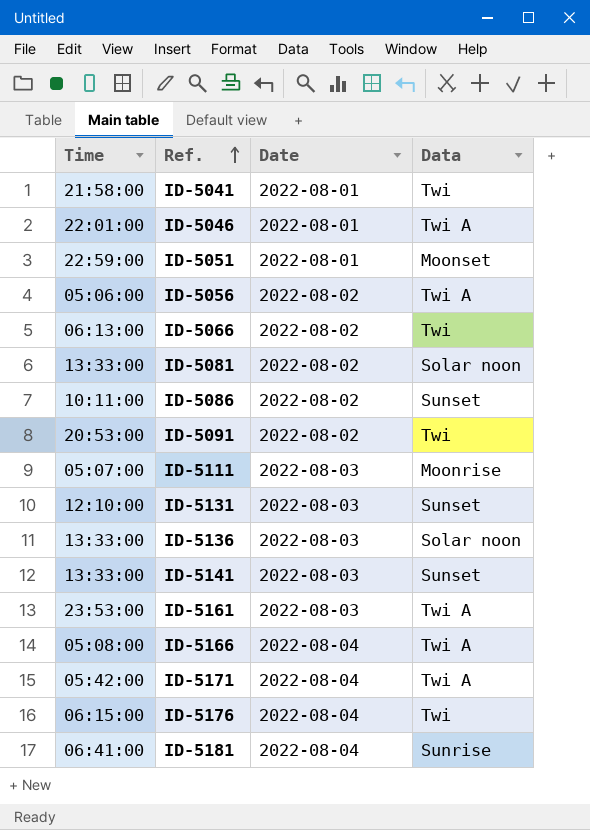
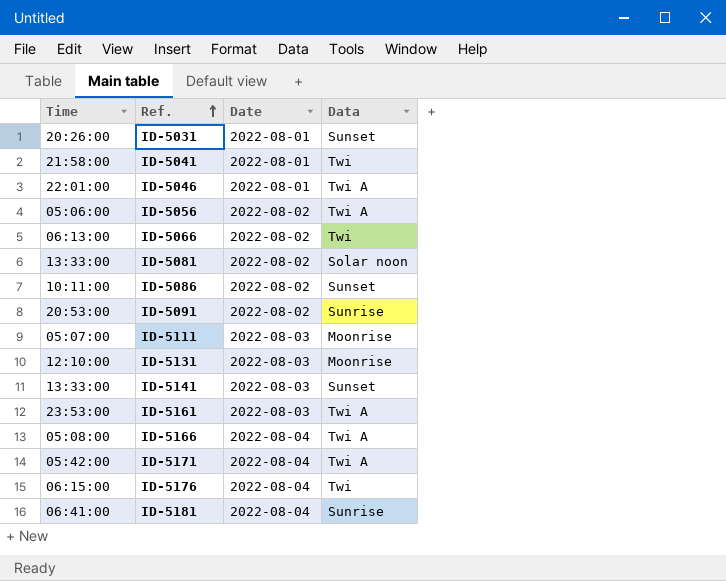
row ID-5051: 22:59:00 | 2022-08-01 | Moonset -> none
row ID-5136: 13:33:00 | 2022-08-03 | Solar noon -> none
row ID-5031: none -> 20:26:00 | 2022-08-01 | Sunset
ID-5091 | Data: Twi -> Sunrise
ID-5131 | Data: Sunset -> Moonrise

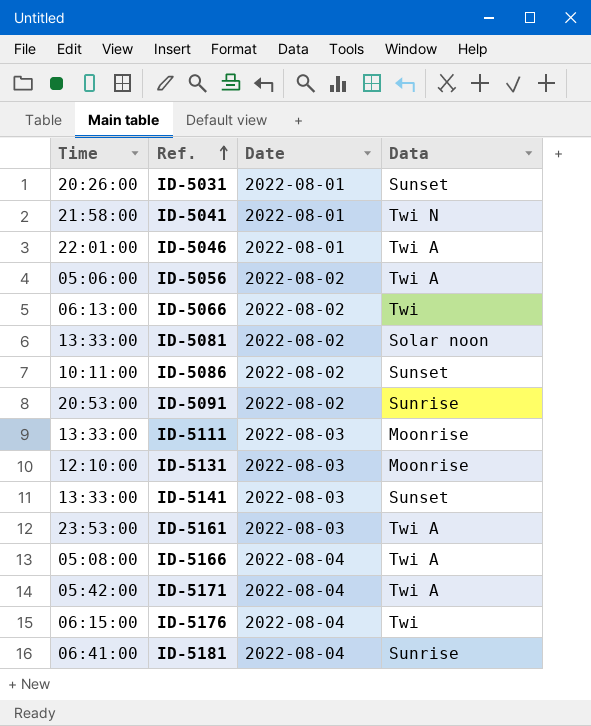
ID-5041 | Data: Twi -> Twi N
ID-5111 | Time: 05:07:00 -> 13:33:00

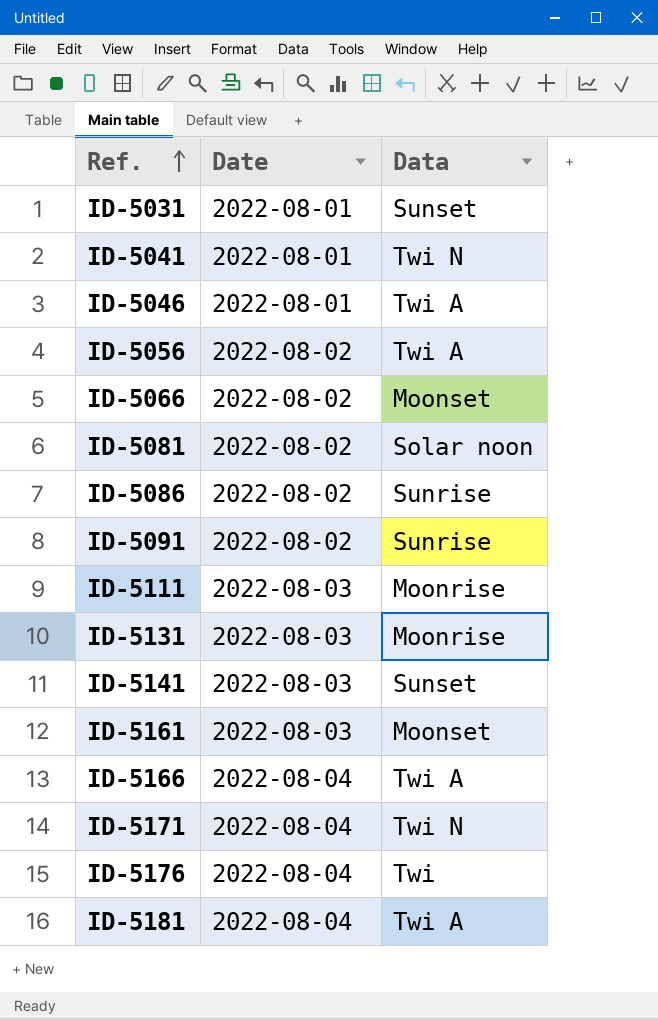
column Time | position: 1 -> none
ID-5066 | Data: Twi -> Moonset
ID-5086 | Data: Sunset -> Sunrise
ID-5161 | Data: Twi A -> Moonset
ID-5171 | Data: Twi A -> Twi N
ID-5181 | Data: Sunrise -> Twi A

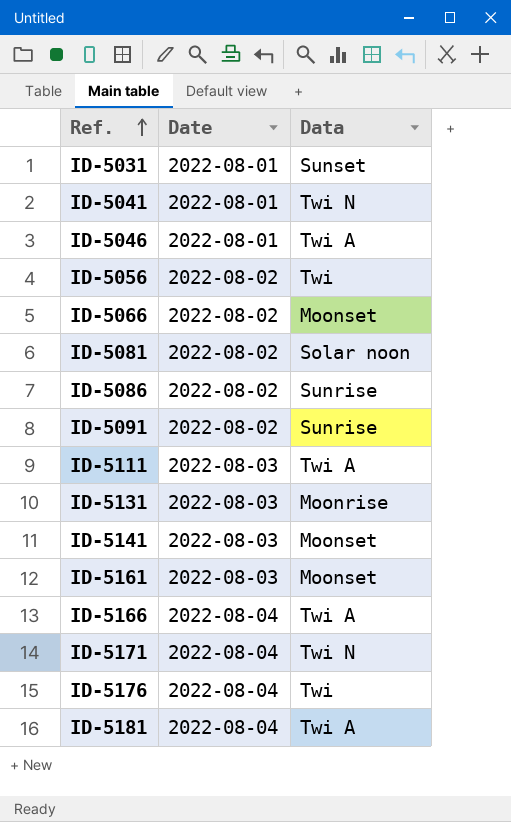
ID-5056 | Data: Twi A -> Twi
ID-5111 | Data: Moonrise -> Twi A
ID-5141 | Data: Sunset -> Moonset

